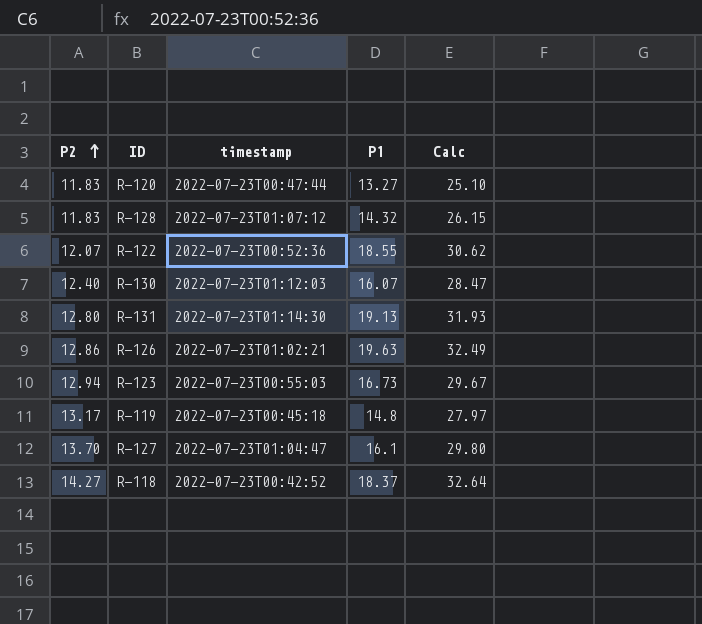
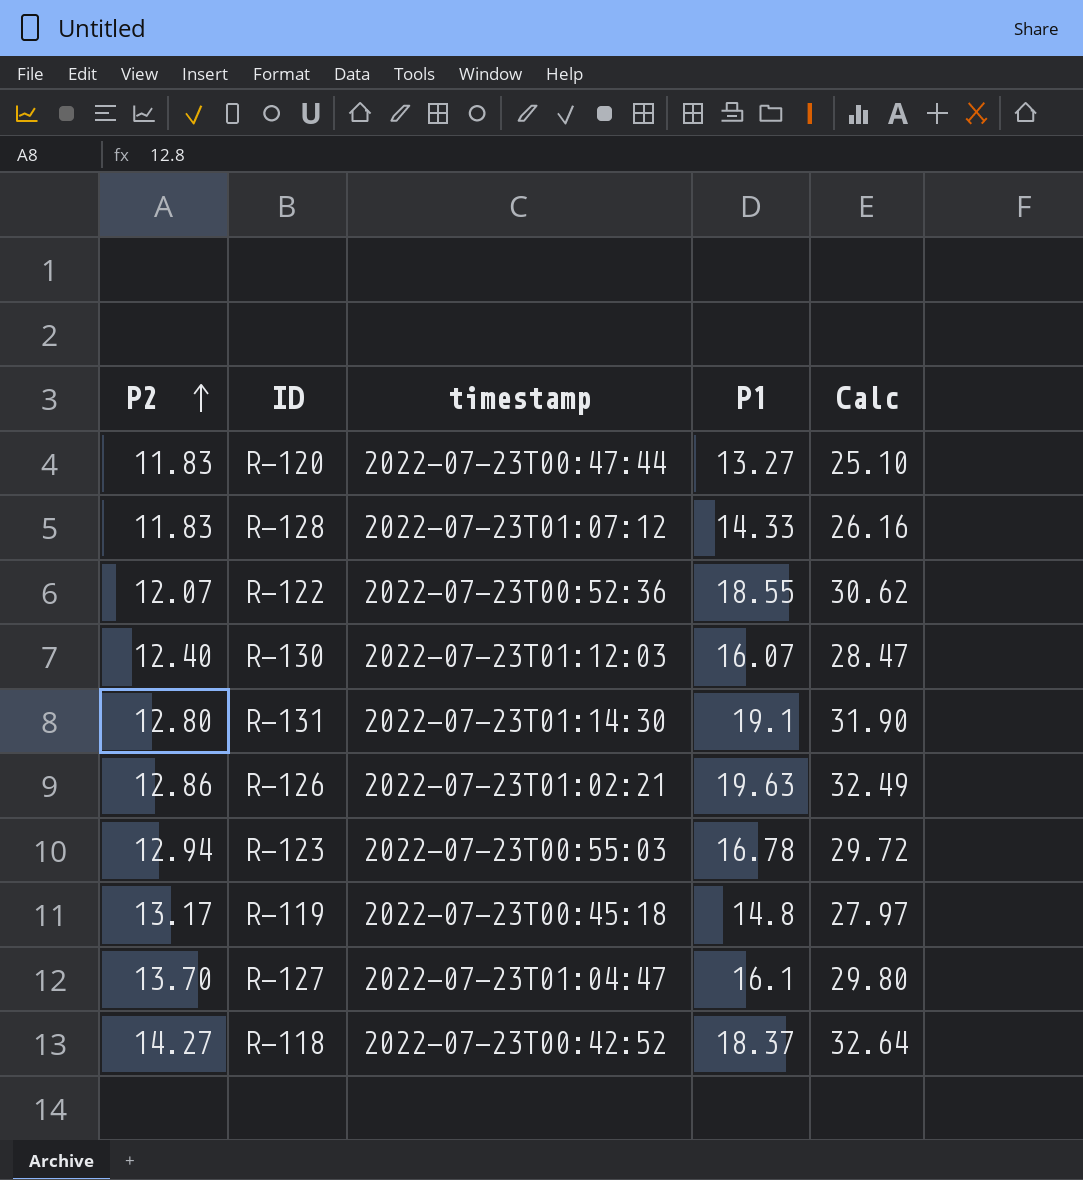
R-128 | P1: 14.32 -> 14.33
R-128 | Calc: 26.15 -> 26.16
R-131 | P1: 19.13 -> 19.1
R-131 | Calc: 31.93 -> 31.90
R-123 | P1: 16.73 -> 16.78
R-123 | Calc: 29.67 -> 29.72

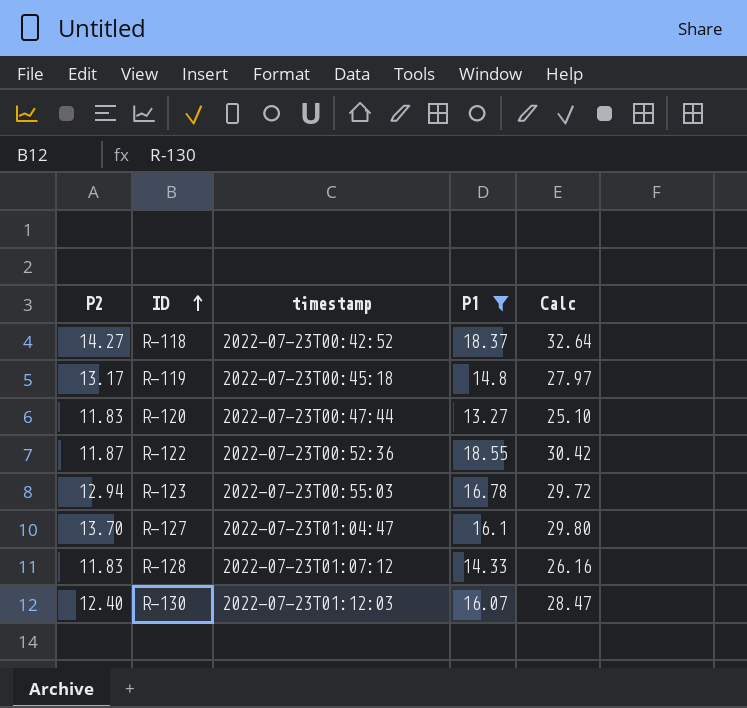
filter: none -> P1 <= 18.55
row order: P2 ascending -> ID ascending
R-122 | P2: 12.07 -> 11.87
R-122 | Calc: 30.62 -> 30.42

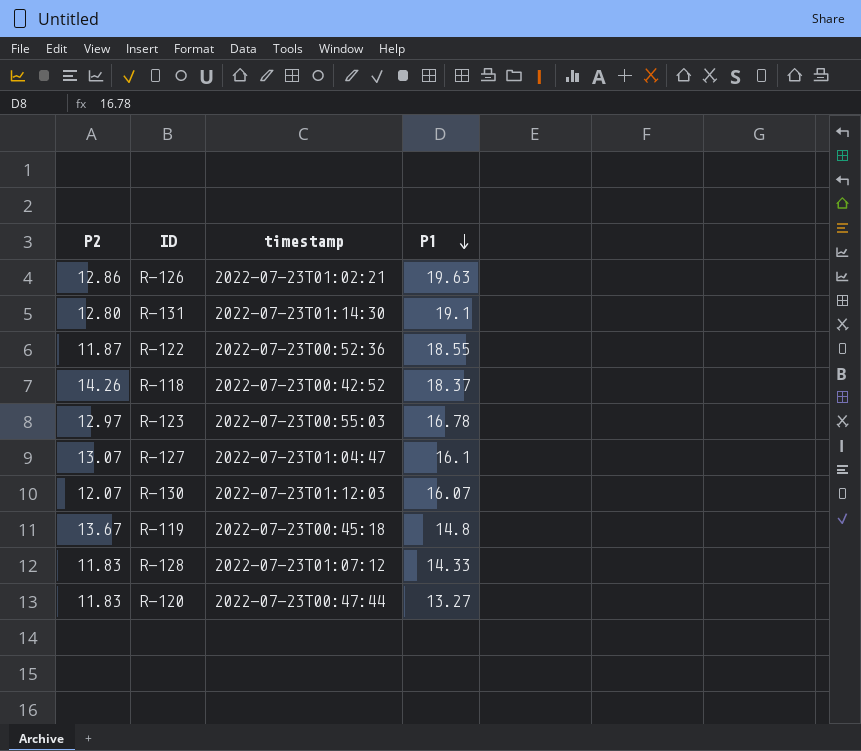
filter: P1 <= 18.55 -> none
row order: ID ascending -> P1 descending
column Calc | formula: [P2] + [P1] -> none
R-118 | P2: 14.27 -> 14.26
R-123 | P2: 12.94 -> 12.97
R-127 | P2: 13.70 -> 13.07
R-130 | P2: 12.40 -> 12.07
R-119 | P2: 13.17 -> 13.67

